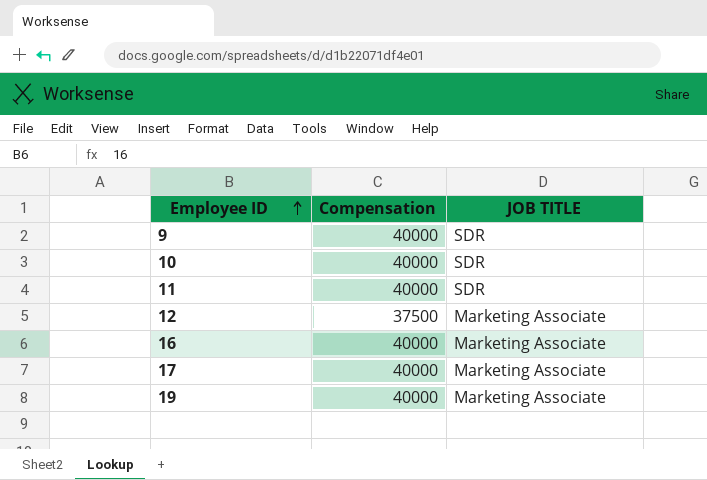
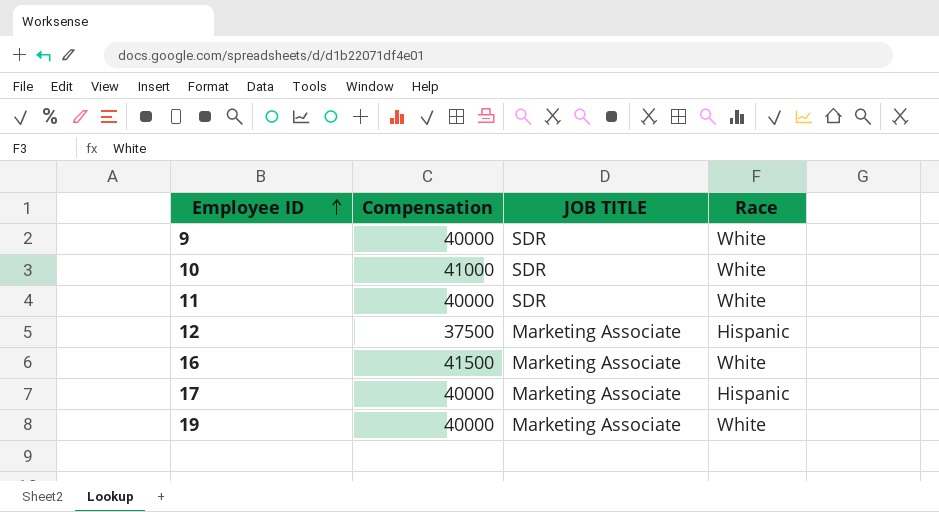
column Race | position: none -> 4
10 | Compensation: 40000 -> 41000
16 | Compensation: 40000 -> 41500

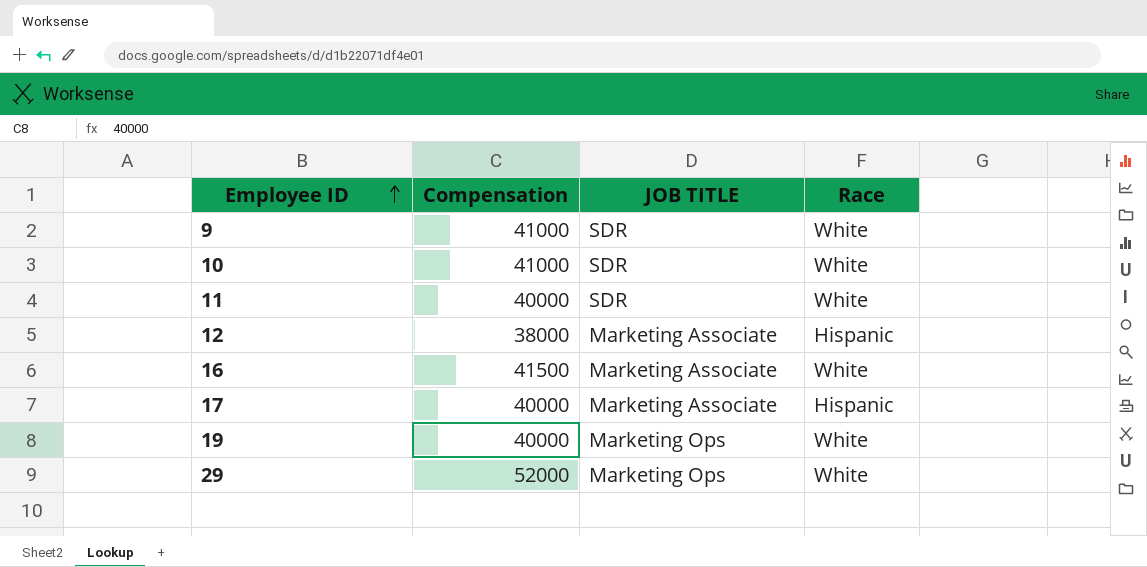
9 | Compensation: 40000 -> 41000
12 | Compensation: 37500 -> 38000
19 | JOB TITLE: Marketing Associate -> Marketing Ops
row 29: none -> 52000 | Marketing Ops | White

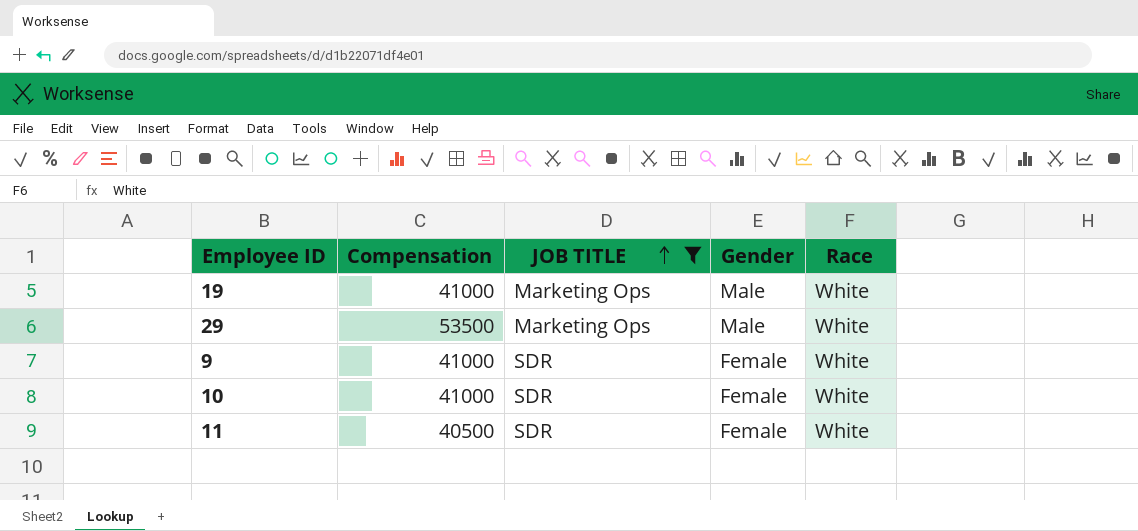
filter: none -> JOB TITLE != Marketing Associate
row order: Employee ID ascending -> JOB TITLE ascending
column Gender | position: none -> 4
19 | Compensation: 40000 -> 41000
29 | Compensation: 52000 -> 53500
11 | Compensation: 40000 -> 40500

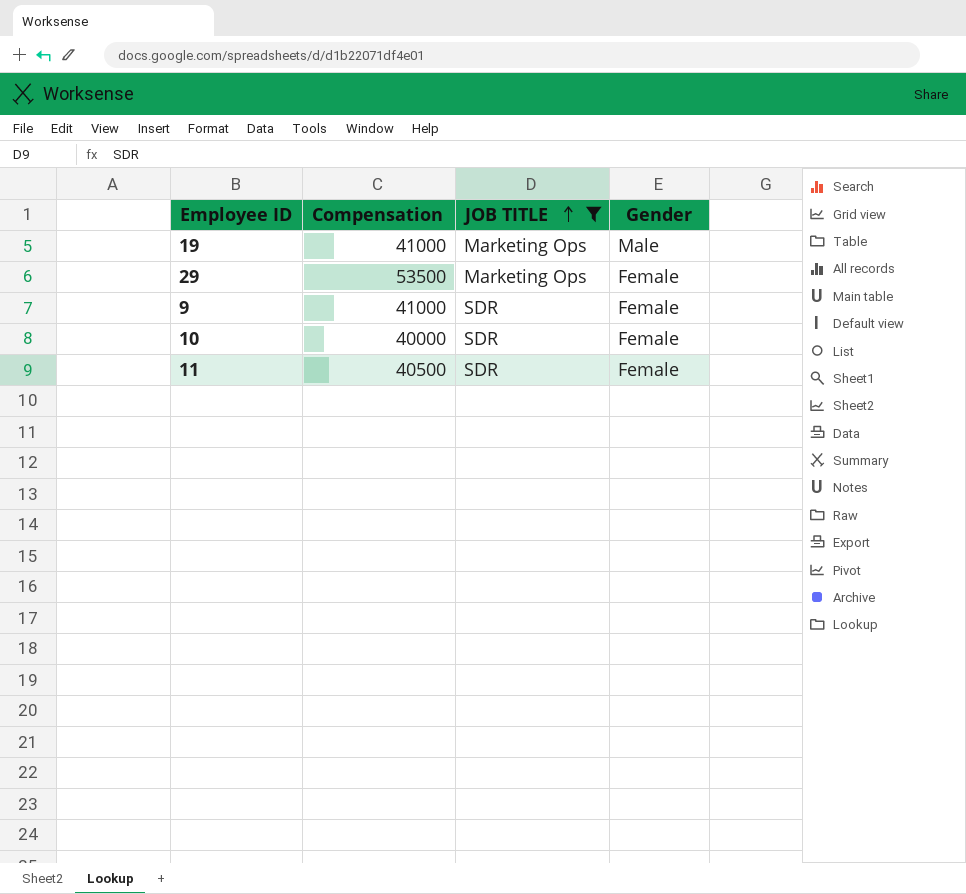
column Race | position: 5 -> none
29 | Gender: Male -> Female
10 | Compensation: 41000 -> 40000

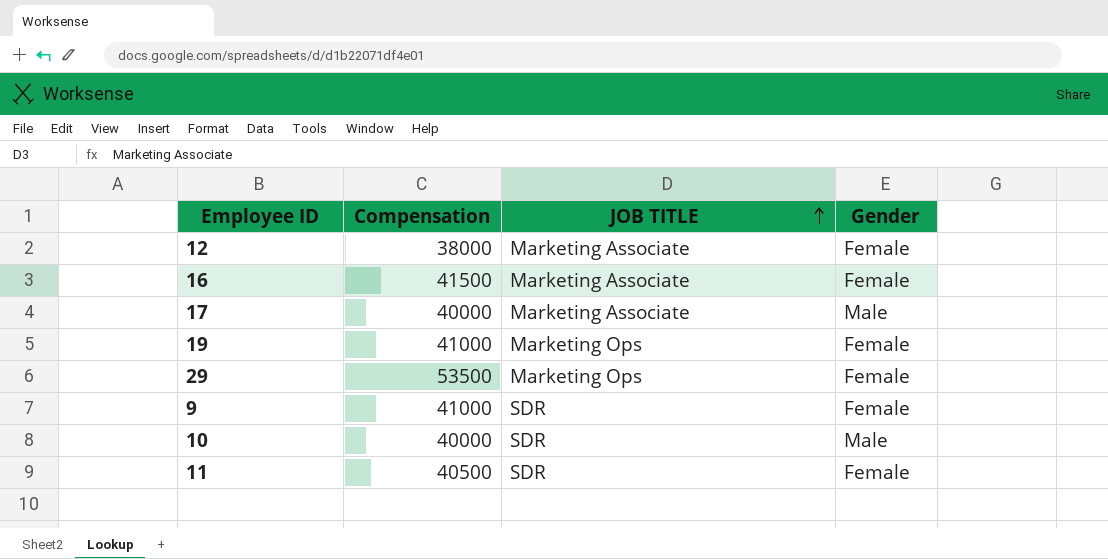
filter: JOB TITLE != Marketing Associate -> none
19 | Gender: Male -> Female
10 | Gender: Female -> Male

